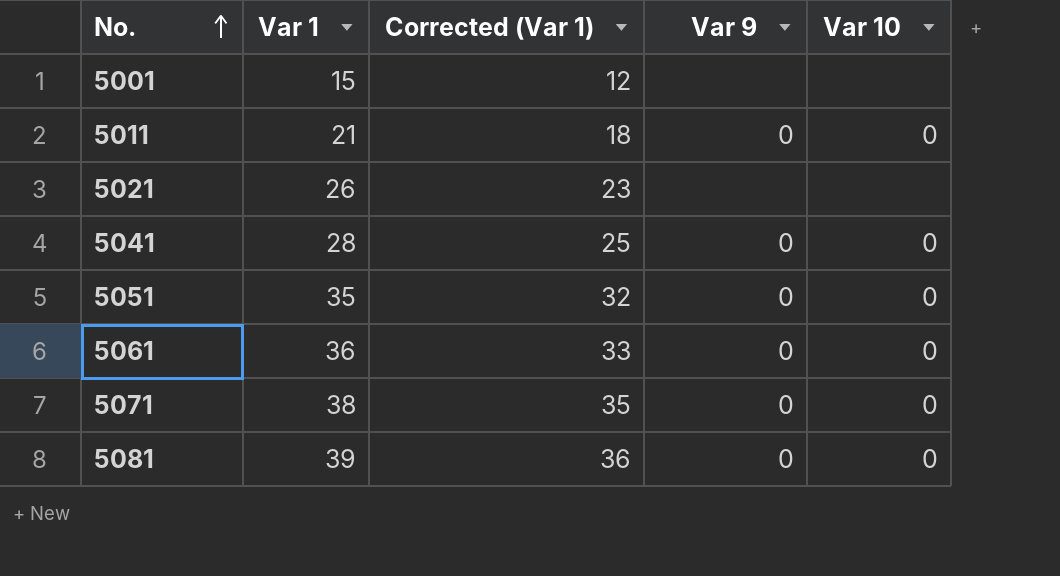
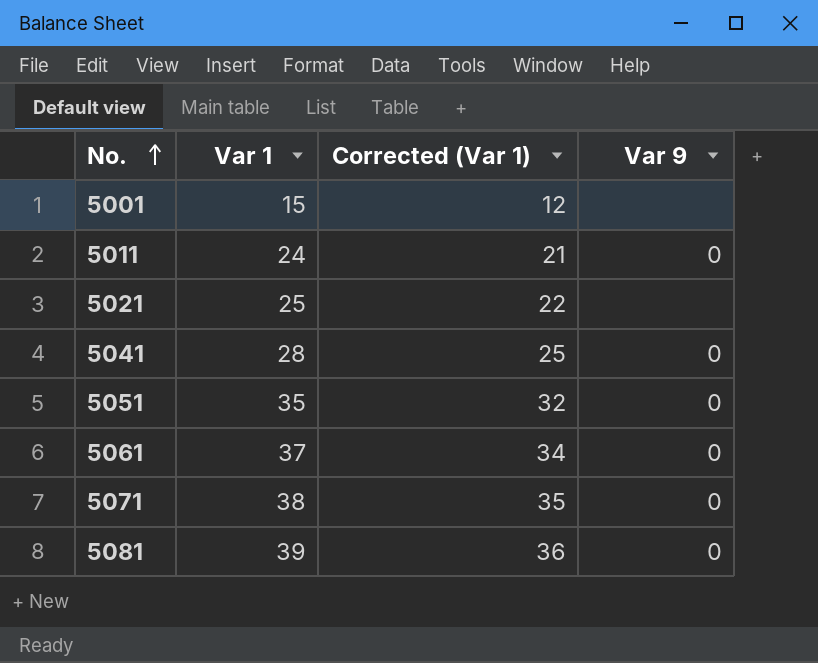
column Var 10 | position: 5 -> none
5011 | Var 1: 21 -> 24
5011 | Corrected (Var 1): 18 -> 21
5021 | Var 1: 26 -> 25
5021 | Corrected (Var 1): 23 -> 22
5061 | Var 1: 36 -> 37
5061 | Corrected (Var 1): 33 -> 34

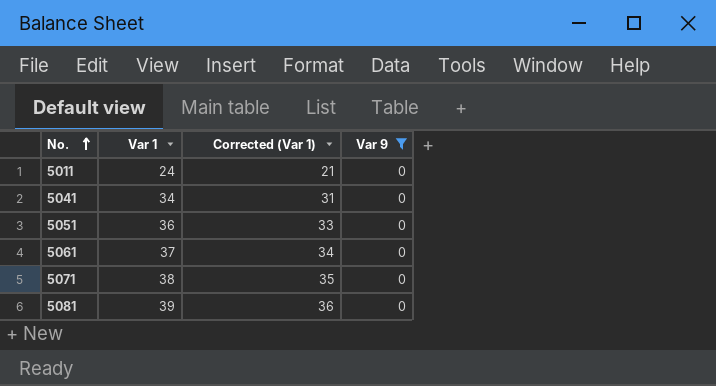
filter: none -> Var 9 = 0
5041 | Var 1: 28 -> 34
5041 | Corrected (Var 1): 25 -> 31
5051 | Var 1: 35 -> 36
5051 | Corrected (Var 1): 32 -> 33

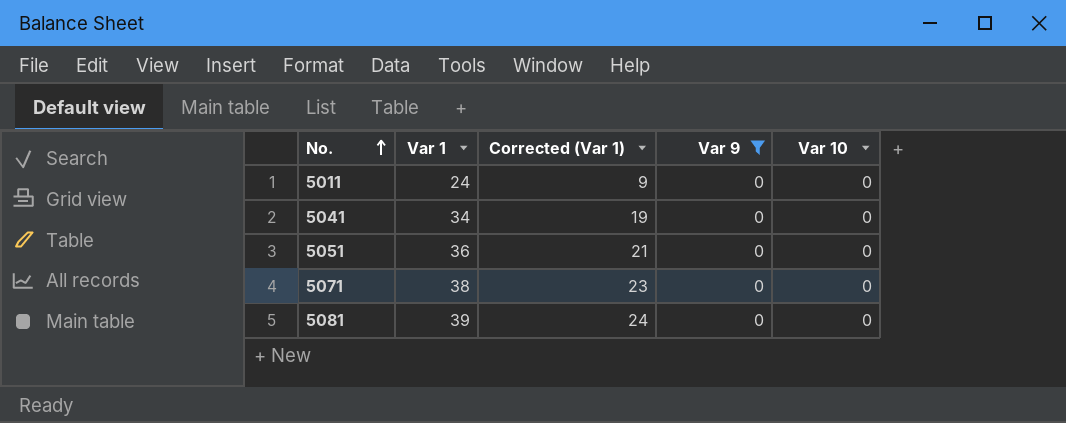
column Corrected (Var 1) | formula: [Var 1] - 3 -> [Var 1] - 15
column Var 10 | position: none -> 5
row 5061: 37 | 34 | 0 -> none

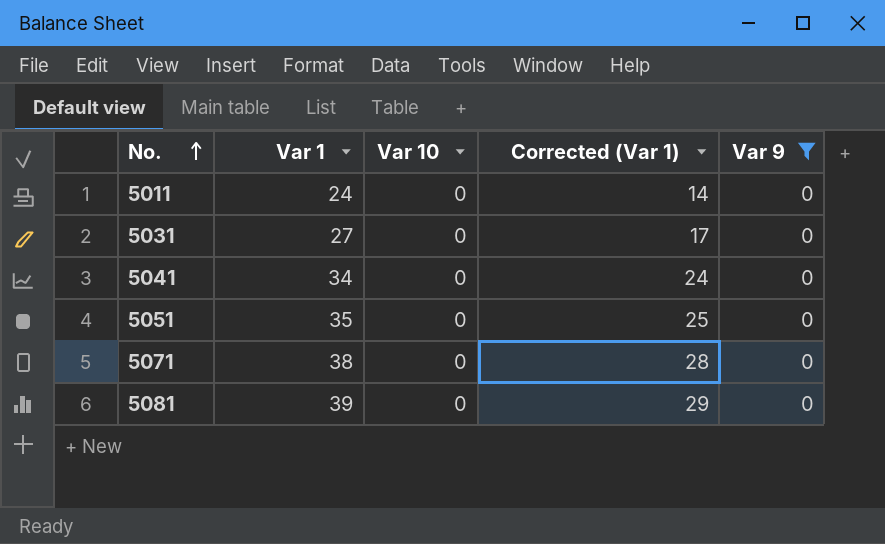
column Var 10 | position: 5 -> 3
column Corrected (Var 1) | formula: [Var 1] - 15 -> [Var 1] - 10
row 5031: none -> 27 | 0 | 17 | 0
5051 | Var 1: 36 -> 35

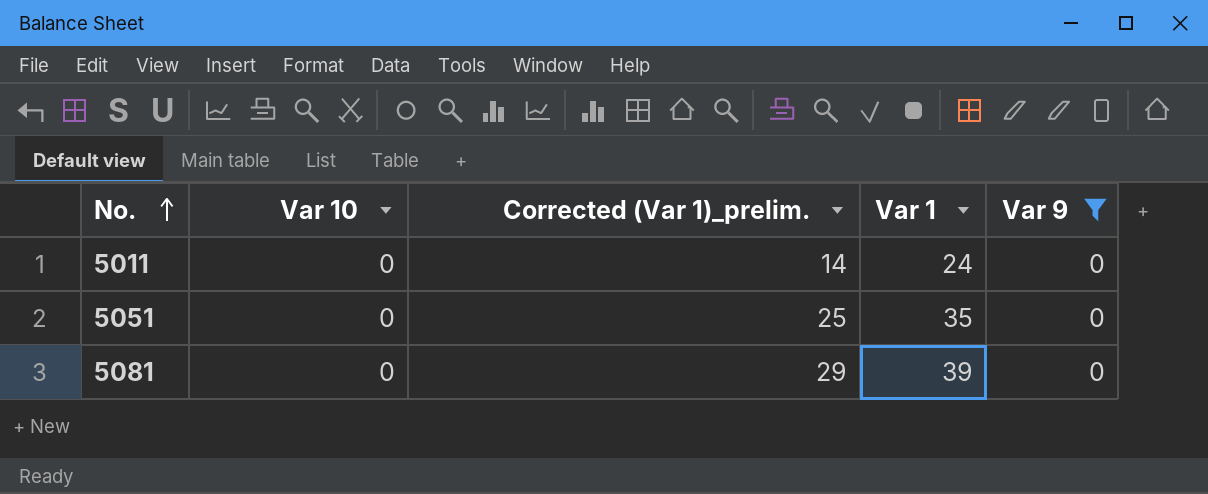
column name: Corrected (Var 1) -> Corrected (Var 1)_prelim.
column Var 1 | position: 2 -> 4
row 5031: 27 | 0 | 17 | 0 -> none
row 5041: 34 | 0 | 24 | 0 -> none
row 5071: 38 | 0 | 28 | 0 -> none

